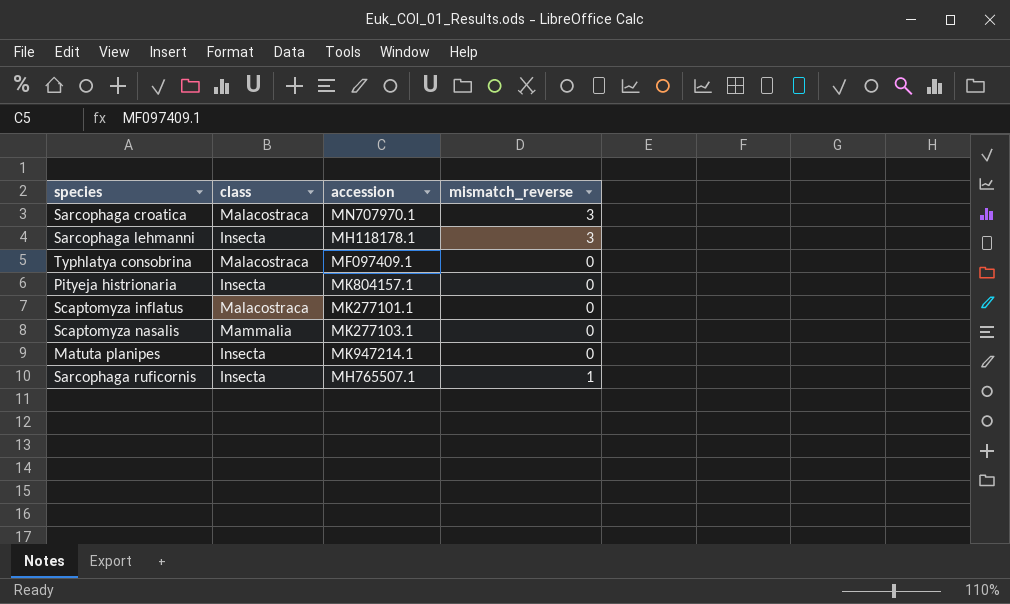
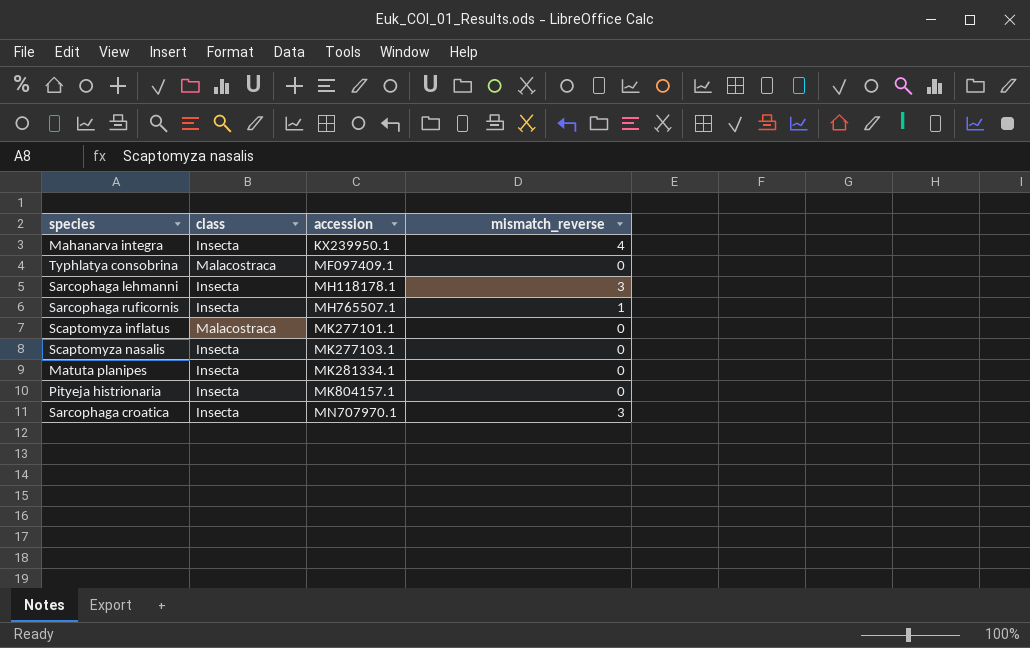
row order: none -> accession ascending
row Mahanarva integra: none -> Insecta | KX239950.1 | 4
Scaptomyza nasalis | class: Mammalia -> Insecta
Matuta planipes | accession: MK947214.1 -> MK281334.1
Sarcophaga croatica | class: Malacostraca -> Insecta

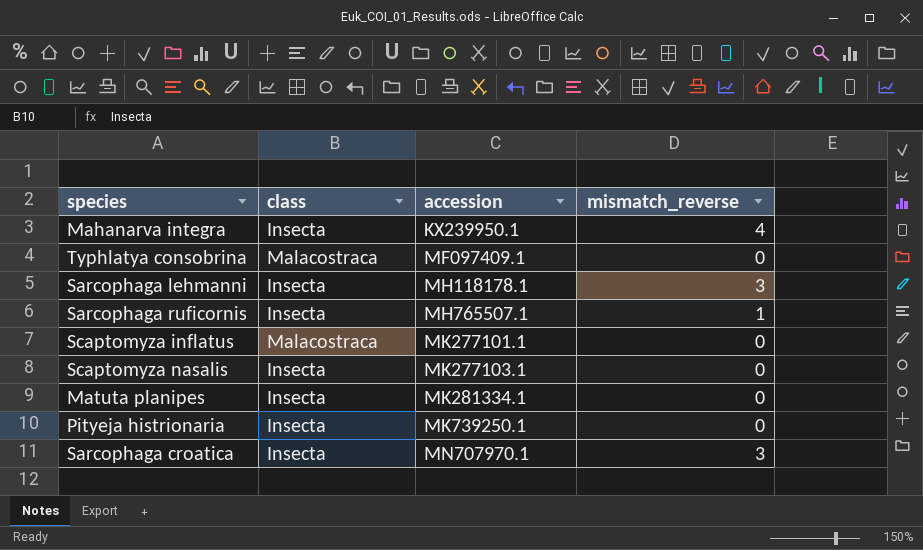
Pityeja histrionaria | accession: MK804157.1 -> MK739250.1

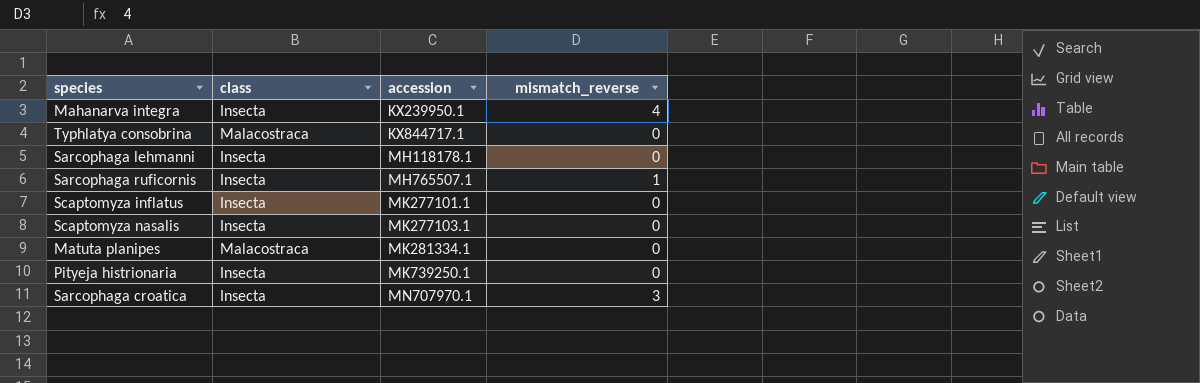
Typhlatya consobrina | accession: MF097409.1 -> KX844717.1
Sarcophaga lehmanni | mismatch_reverse: 3 -> 0
Scaptomyza inflatus | class: Malacostraca -> Insecta
Matuta planipes | class: Insecta -> Malacostraca

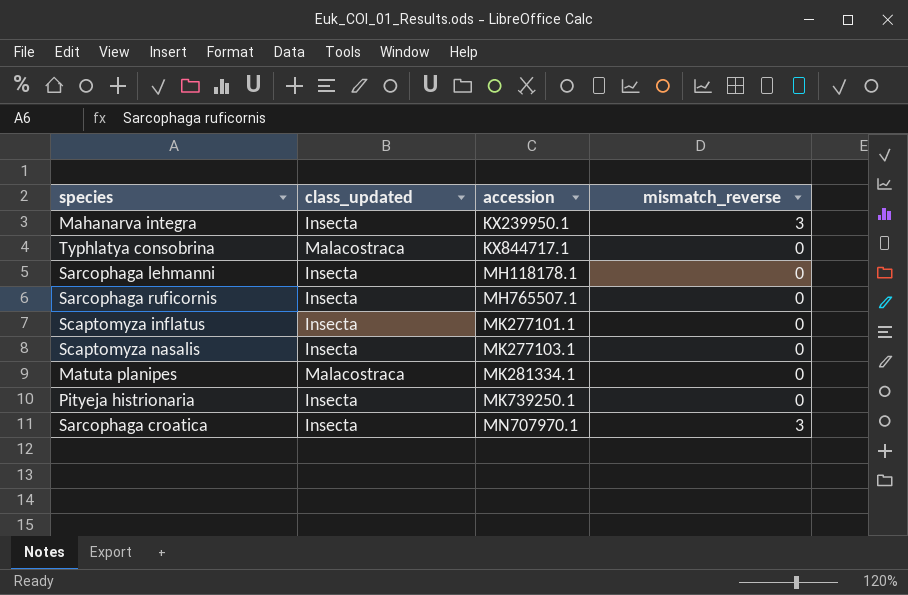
column name: class -> class_updated
Mahanarva integra | mismatch_reverse: 4 -> 3
Sarcophaga ruficornis | mismatch_reverse: 1 -> 0

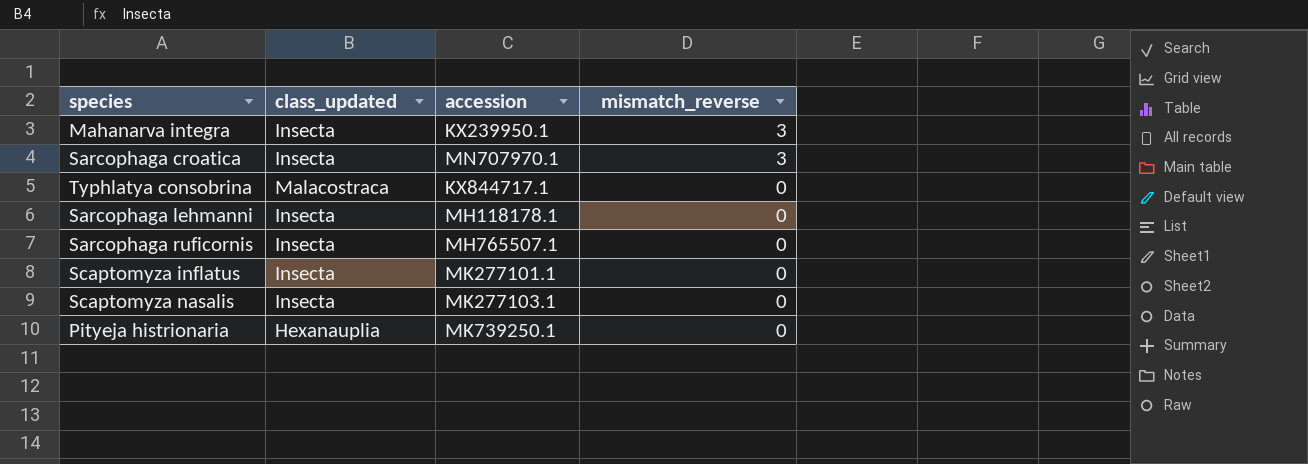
row order: accession ascending -> mismatch_reverse descending
row Matuta planipes: Malacostraca | MK281334.1 | 0 -> none
Pityeja histrionaria | class_updated: Insecta -> Hexanauplia

